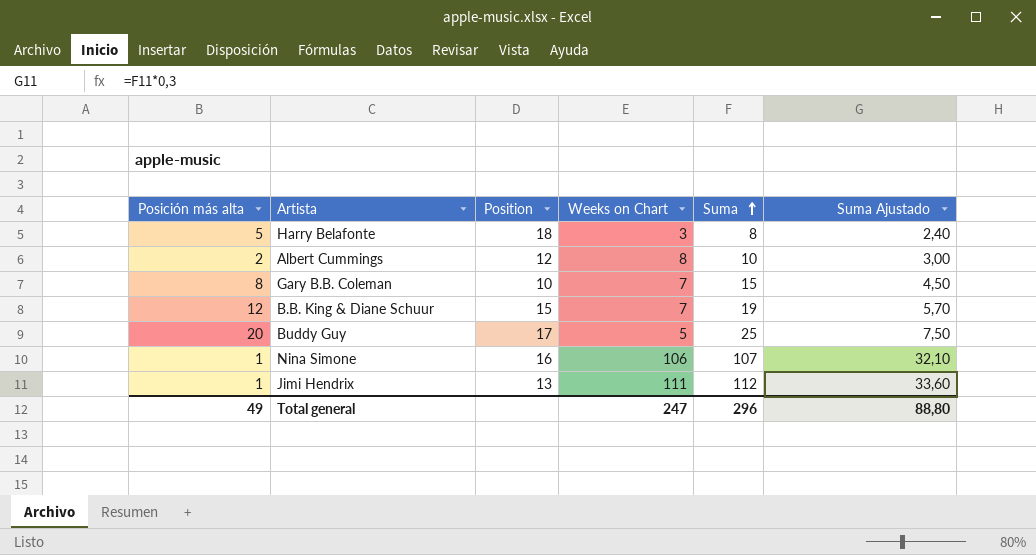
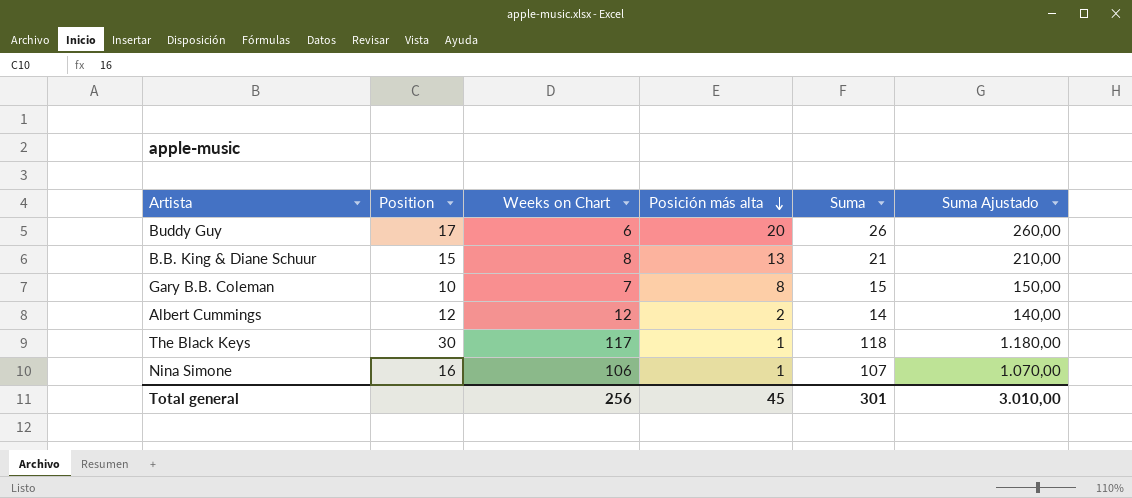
row order: Suma ascending -> Posición más alta descending
column Posición más alta | position: 1 -> 4
column Suma Ajustado | formula: [Suma] * 0,3 -> [Suma] * 10
row Harry Belafonte: 5 | 18 | 3 | 8 | 2,40 -> none
row Jimi Hendrix: 1 | 13 | 111 | 112 | 33,60 -> none
Buddy Guy | Weeks on Chart: 5 -> 6
Buddy Guy | Suma: 25 -> 26
B.B. King & Diane Schuur | Weeks on Chart: 7 -> 8
B.B. King & Diane Schuur | Posición más alta: 12 -> 13
B.B. King & Diane Schuur | Suma: 19 -> 21
Albert Cummings | Weeks on Chart: 8 -> 12
Albert Cummings | Suma: 10 -> 14
row The Black Keys: none -> 30 | 117 | 1 | 118 | 1.180,00
Total general | Weeks on Chart: 247 -> 256
Total general | Posición más alta: 49 -> 45
Total general | Suma: 296 -> 301
Total general | Suma Ajustado: 88,80 -> 3.010,00

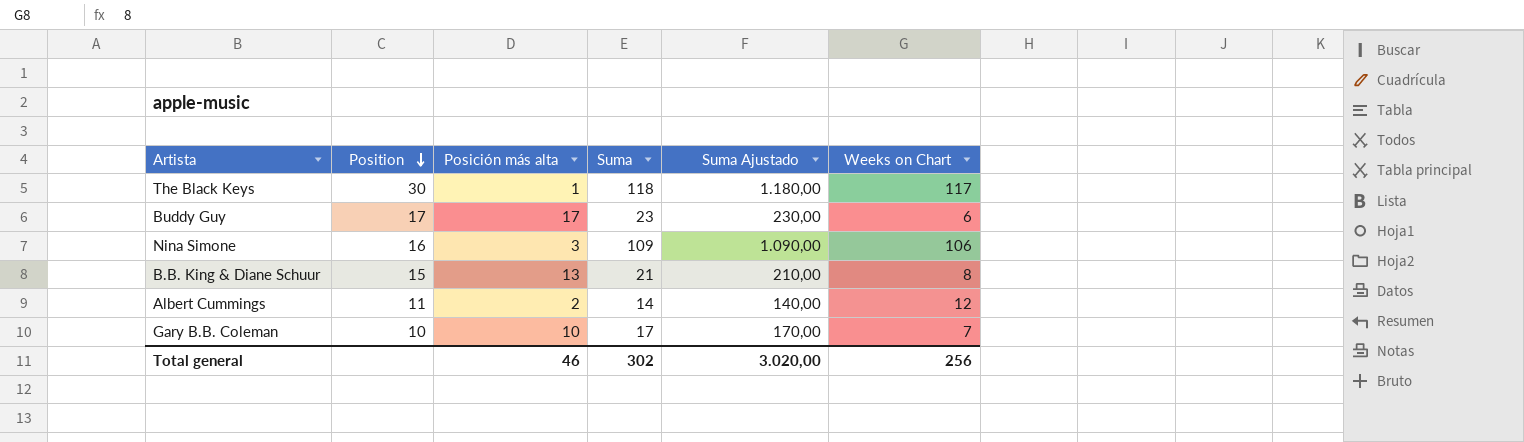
row order: Posición más alta descending -> Position descending
column Weeks on Chart | position: 3 -> 6
Buddy Guy | Posición más alta: 20 -> 17
Buddy Guy | Suma: 26 -> 23
Buddy Guy | Suma Ajustado: 260,00 -> 230,00
Nina Simone | Posición más alta: 1 -> 3
Nina Simone | Suma: 107 -> 109
Nina Simone | Suma Ajustado: 1.070,00 -> 1.090,00
Albert Cummings | Position: 12 -> 11
Gary B.B. Coleman | Posición más alta: 8 -> 10
Gary B.B. Coleman | Suma: 15 -> 17
Gary B.B. Coleman | Suma Ajustado: 150,00 -> 170,00
Total general | Posición más alta: 45 -> 46
Total general | Suma: 301 -> 302
Total general | Suma Ajustado: 3.010,00 -> 3.020,00

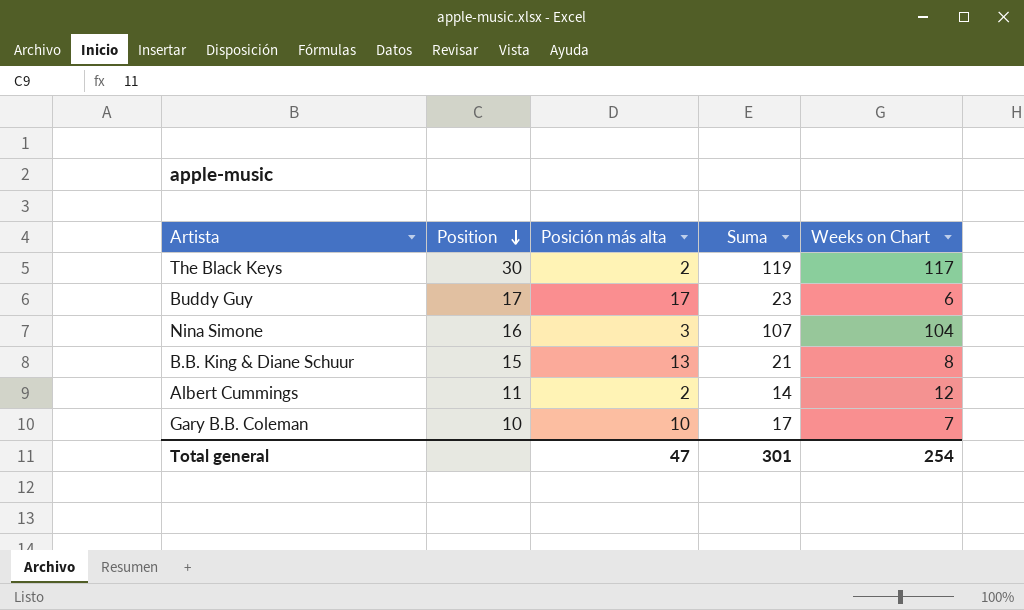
column Suma Ajustado | formula: [Suma] * 10 -> none
The Black Keys | Posición más alta: 1 -> 2
The Black Keys | Suma: 118 -> 119
Nina Simone | Suma: 109 -> 107
Nina Simone | Weeks on Chart: 106 -> 104
Total general | Posición más alta: 46 -> 47
Total general | Suma: 302 -> 301
Total general | Weeks on Chart: 256 -> 254

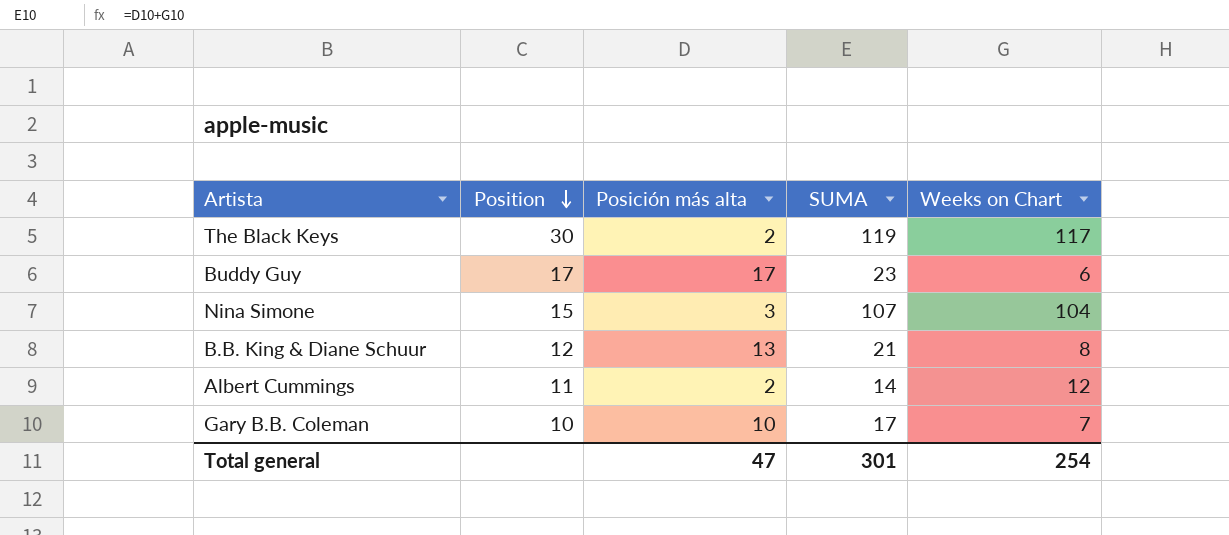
column name: Suma -> SUMA
Nina Simone | Position: 16 -> 15
B.B. King & Diane Schuur | Position: 15 -> 12

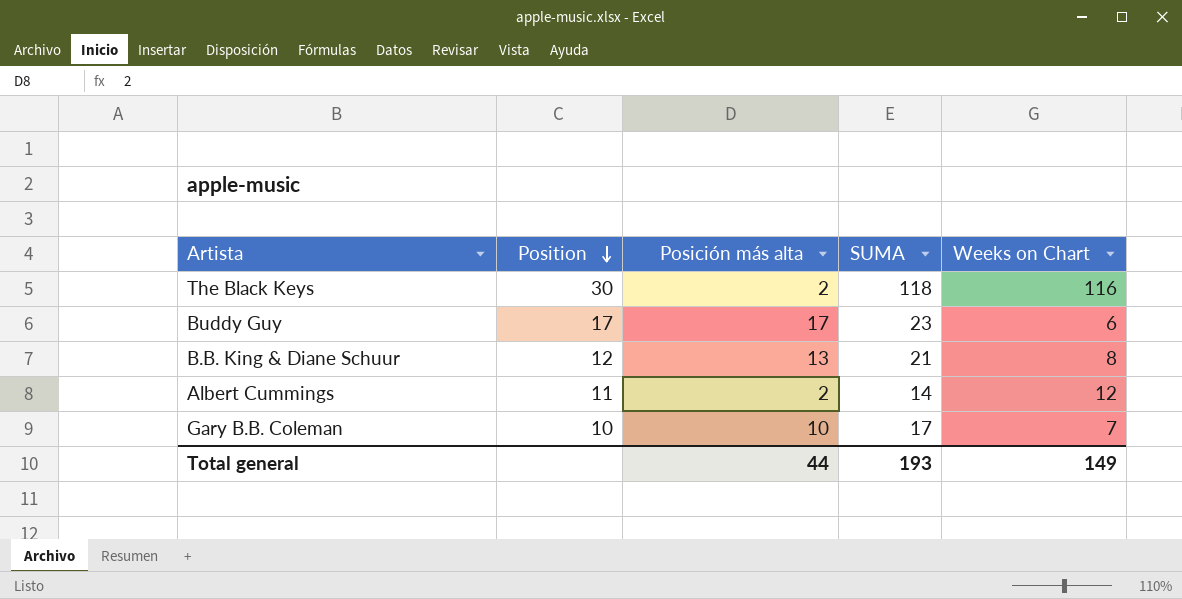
row Nina Simone: 15 | 3 | 107 | 104 -> none
The Black Keys | SUMA: 119 -> 118
The Black Keys | Weeks on Chart: 117 -> 116
Total general | Posición más alta: 47 -> 44
Total general | SUMA: 301 -> 193
Total general | Weeks on Chart: 254 -> 149

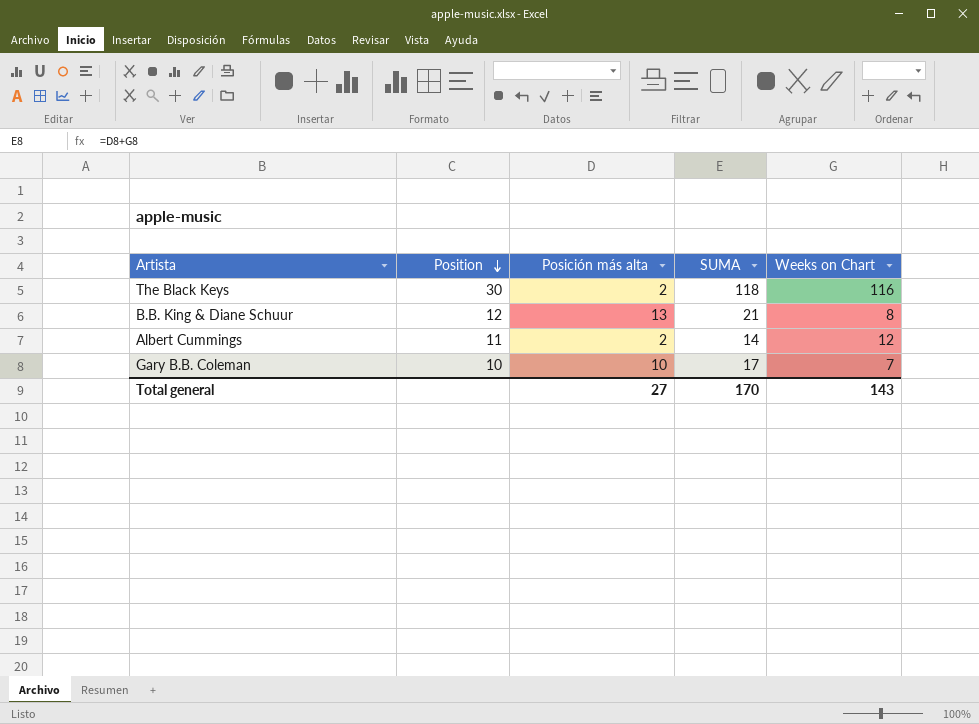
row Buddy Guy: 17 | 17 | 23 | 6 -> none
Total general | Posición más alta: 44 -> 27
Total general | SUMA: 193 -> 170
Total general | Weeks on Chart: 149 -> 143

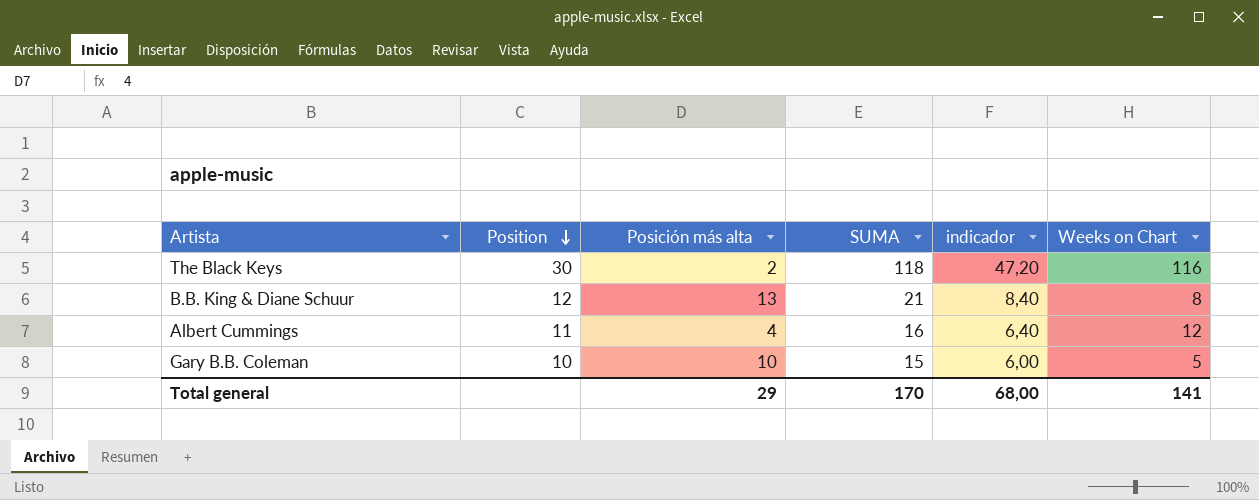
column indicador | formula: none -> [SUMA] * 0,4
Albert Cummings | Posición más alta: 2 -> 4
Albert Cummings | SUMA: 14 -> 16
Gary B.B. Coleman | SUMA: 17 -> 15
Gary B.B. Coleman | Weeks on Chart: 7 -> 5
Total general | Posición más alta: 27 -> 29
Total general | Weeks on Chart: 143 -> 141

